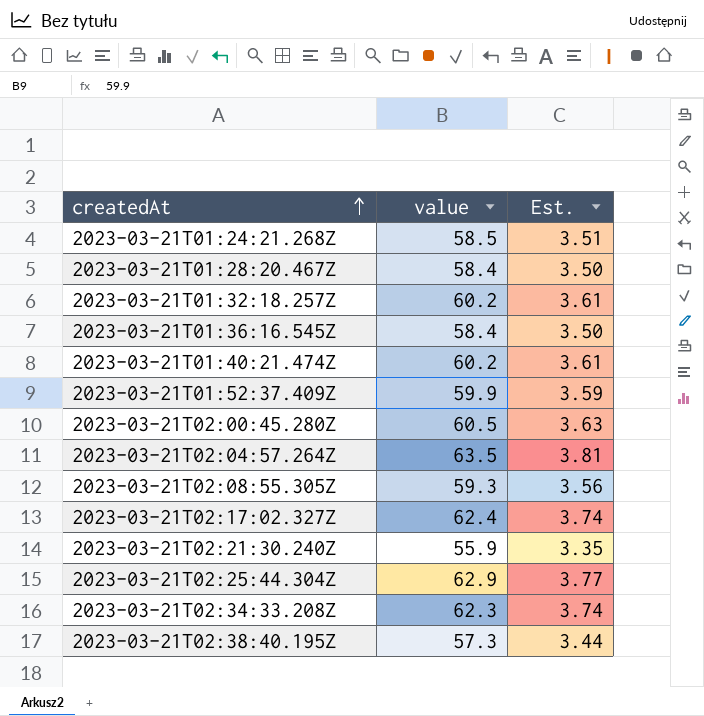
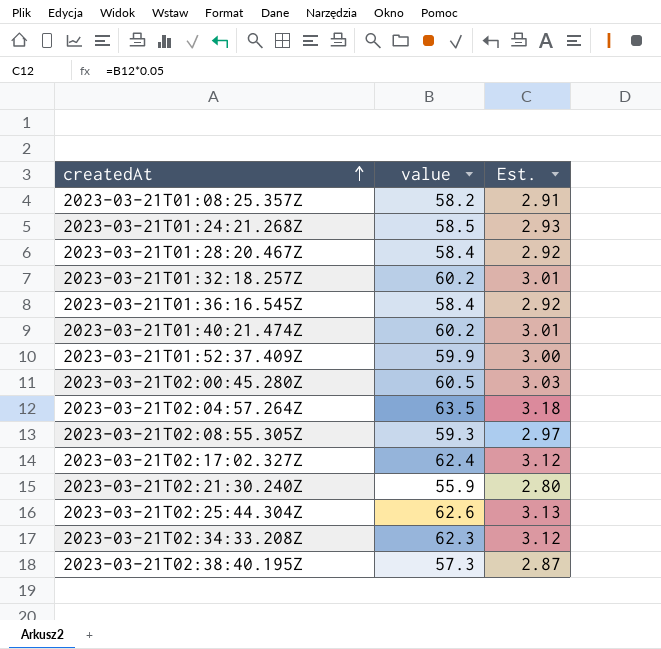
column Est. | formula: [value] * 0.06 -> [value] * 0.05
row 2023-03-21T01:08:25.357Z: none -> 58.2 | 2.91
2023-03-21T02:25:44.304Z | value: 62.9 -> 62.6

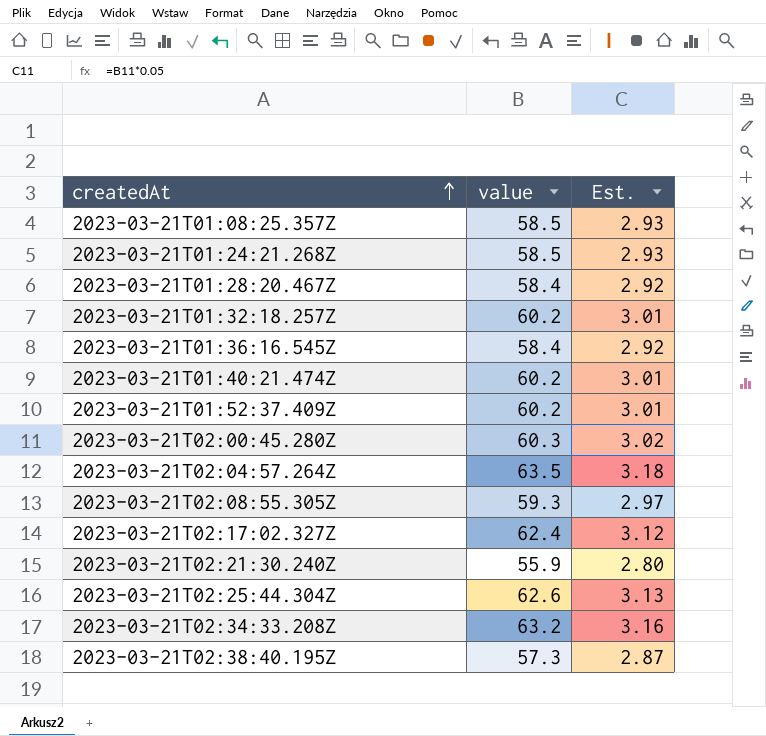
2023-03-21T01:08:25.357Z | value: 58.2 -> 58.5
2023-03-21T01:08:25.357Z | Est.: 2.91 -> 2.93
2023-03-21T01:52:37.409Z | value: 59.9 -> 60.2
2023-03-21T01:52:37.409Z | Est.: 3.00 -> 3.01
2023-03-21T02:00:45.280Z | value: 60.5 -> 60.3
2023-03-21T02:00:45.280Z | Est.: 3.03 -> 3.02
2023-03-21T02:34:33.208Z | value: 62.3 -> 63.2
2023-03-21T02:34:33.208Z | Est.: 3.12 -> 3.16

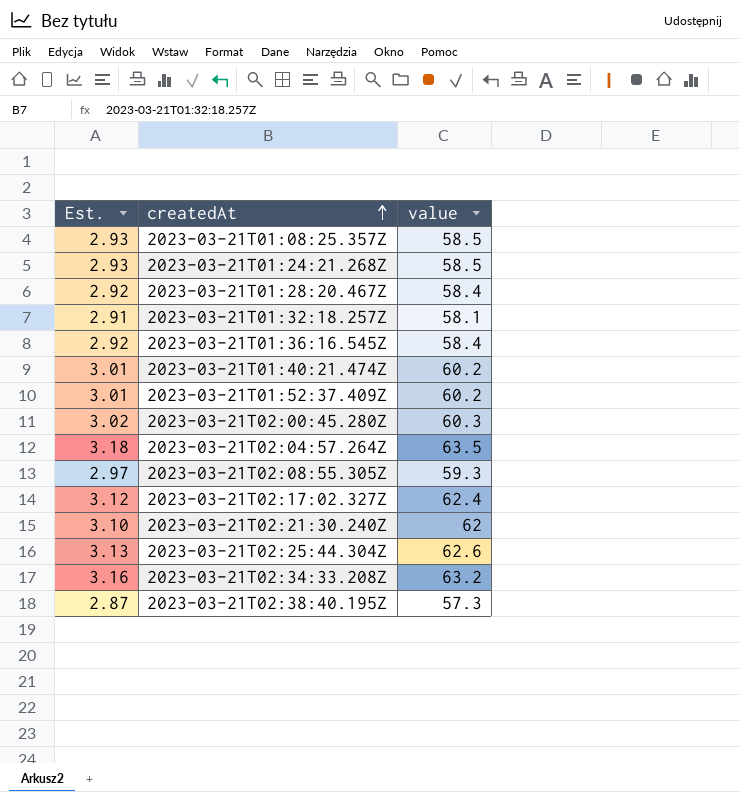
column Est. | position: 3 -> 1
2023-03-21T01:32:18.257Z | Est.: 3.01 -> 2.91
2023-03-21T01:32:18.257Z | value: 60.2 -> 58.1
2023-03-21T02:21:30.240Z | Est.: 2.80 -> 3.10
2023-03-21T02:21:30.240Z | value: 55.9 -> 62

